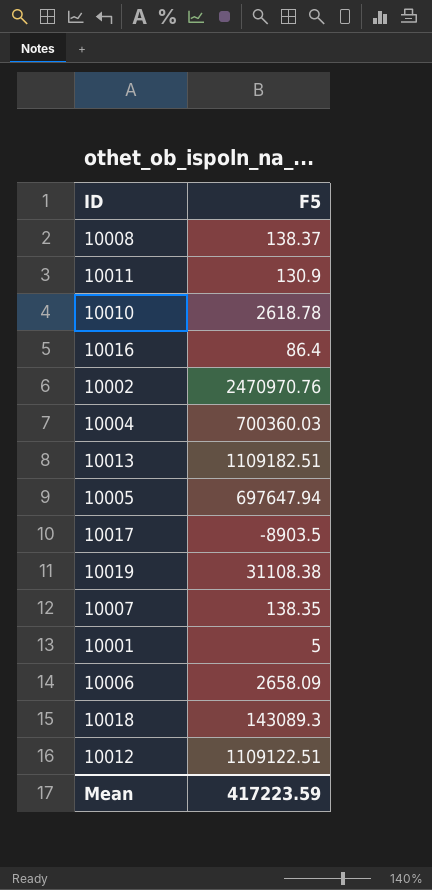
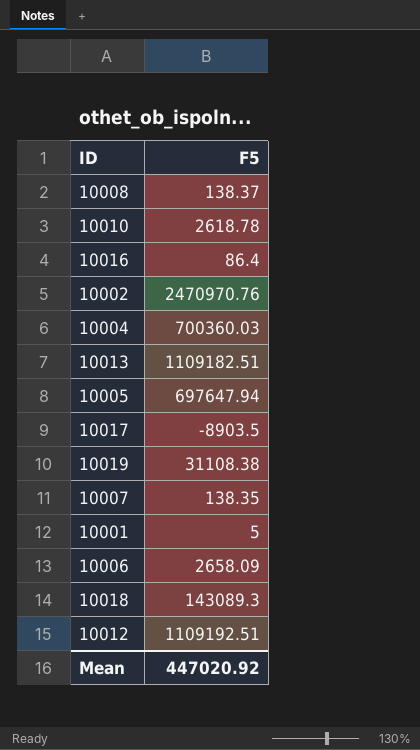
row 10011: 130.9 -> none
10012 | F5: 1109122.51 -> 1109192.51
Mean | F5: 417223.59 -> 447020.92

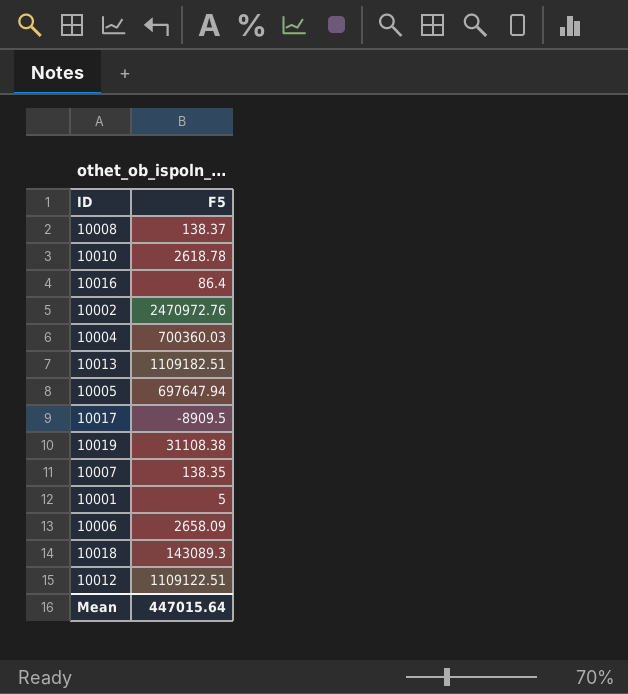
10002 | F5: 2470970.76 -> 2470972.76
10017 | F5: -8903.5 -> -8909.5
10012 | F5: 1109192.51 -> 1109122.51
Mean | F5: 447020.92 -> 447015.64

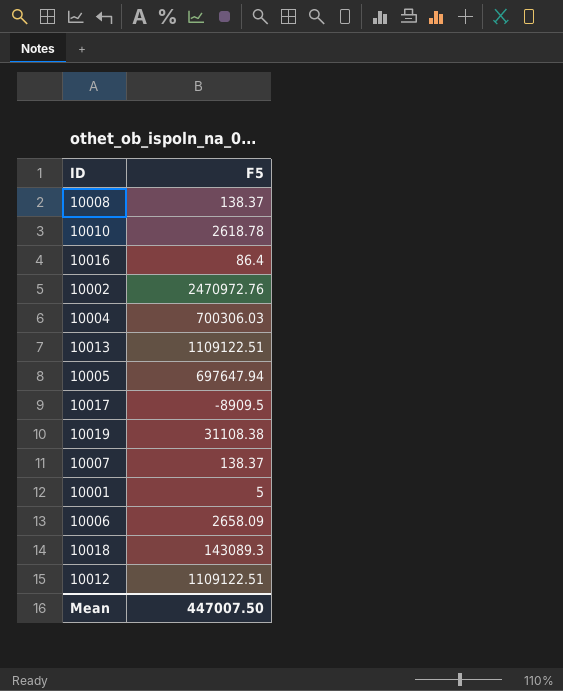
10004 | F5: 700360.03 -> 700306.03
10013 | F5: 1109182.51 -> 1109122.51
10007 | F5: 138.35 -> 138.37
Mean | F5: 447015.64 -> 447007.50

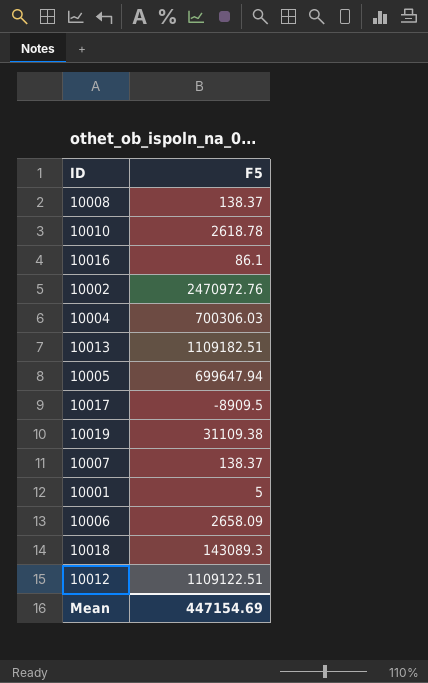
10016 | F5: 86.4 -> 86.1
10013 | F5: 1109122.51 -> 1109182.51
10005 | F5: 697647.94 -> 699647.94
10019 | F5: 31108.38 -> 31109.38
Mean | F5: 447007.50 -> 447154.69

